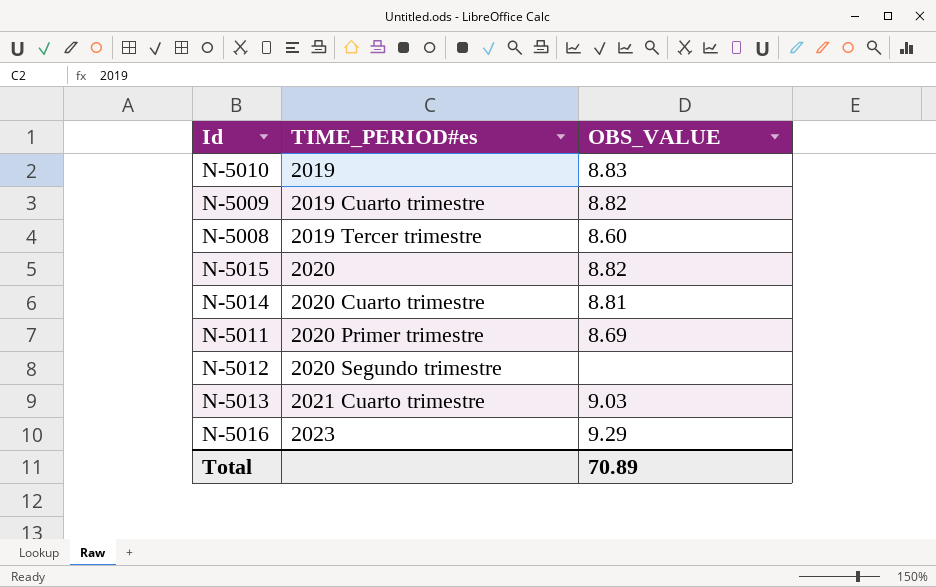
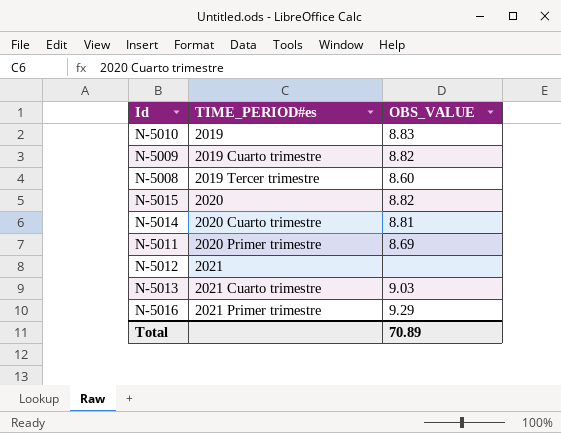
N-5012 | TIME_PERIOD#es: 2020 Segundo trimestre -> 2021
N-5016 | TIME_PERIOD#es: 2023 -> 2021 Primer trimestre

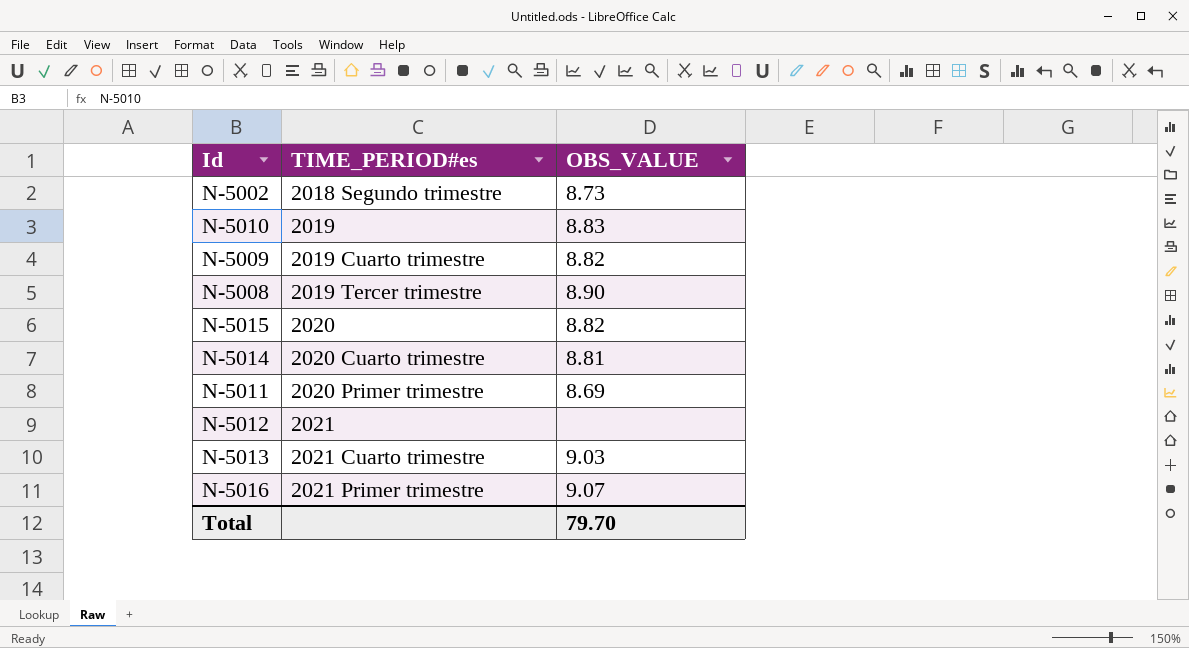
row N-5002: none -> 2018 Segundo trimestre | 8.73
N-5008 | OBS_VALUE: 8.60 -> 8.90
N-5016 | OBS_VALUE: 9.29 -> 9.07
Total | OBS_VALUE: 70.89 -> 79.70

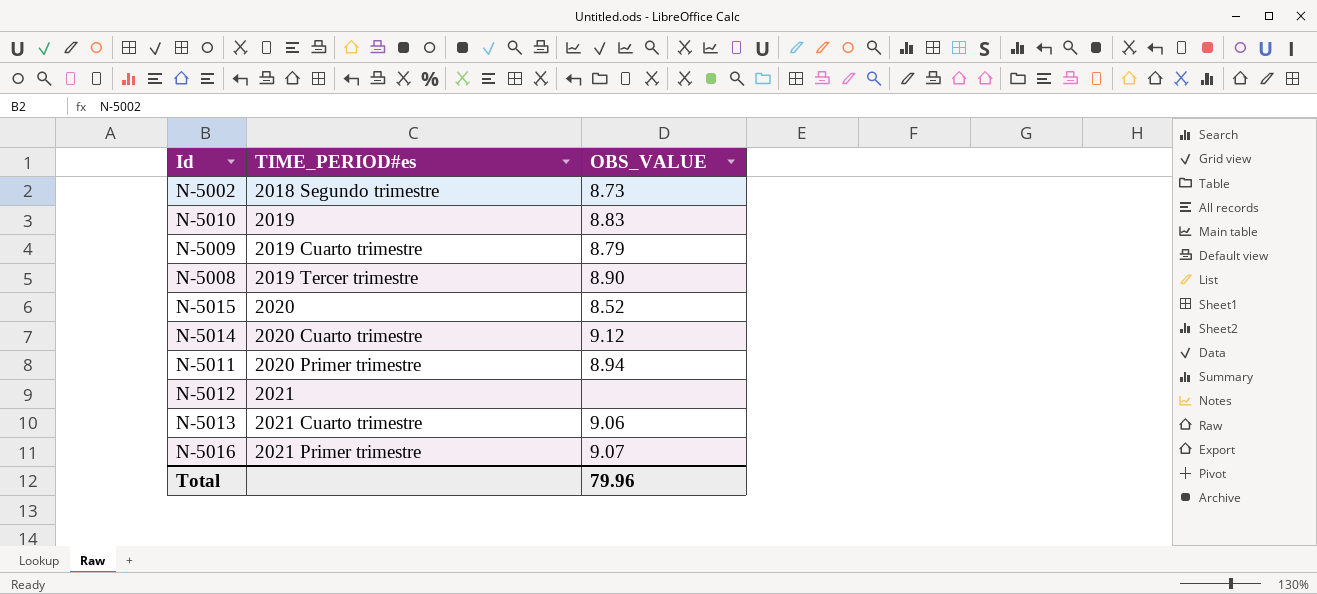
N-5009 | OBS_VALUE: 8.82 -> 8.79
N-5015 | OBS_VALUE: 8.82 -> 8.52
N-5014 | OBS_VALUE: 8.81 -> 9.12
N-5011 | OBS_VALUE: 8.69 -> 8.94
N-5013 | OBS_VALUE: 9.03 -> 9.06
Total | OBS_VALUE: 79.70 -> 79.96

